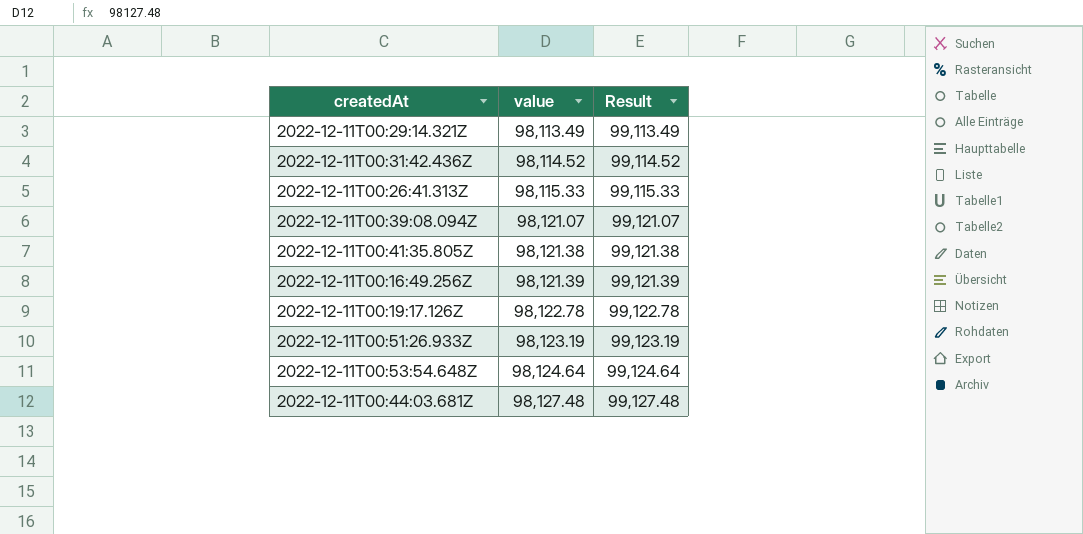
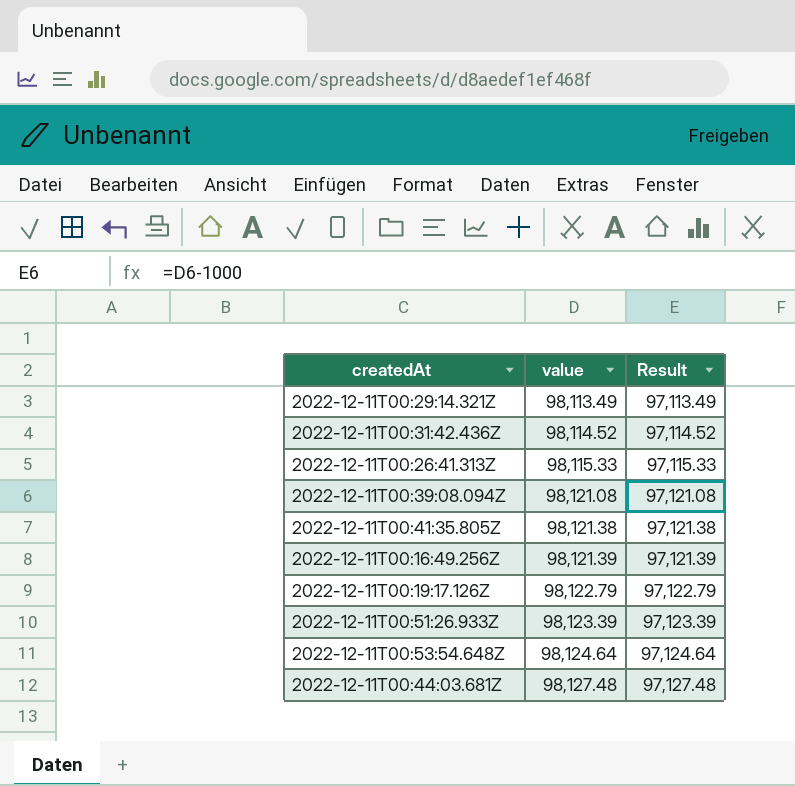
column Result | formula: [value] + 1000 -> [value] - 1000
2022-12-11T00:39:08.094Z | value: 98,121.07 -> 98,121.08
2022-12-11T00:19:17.126Z | value: 98,122.78 -> 98,122.79
2022-12-11T00:51:26.933Z | value: 98,123.19 -> 98,123.39

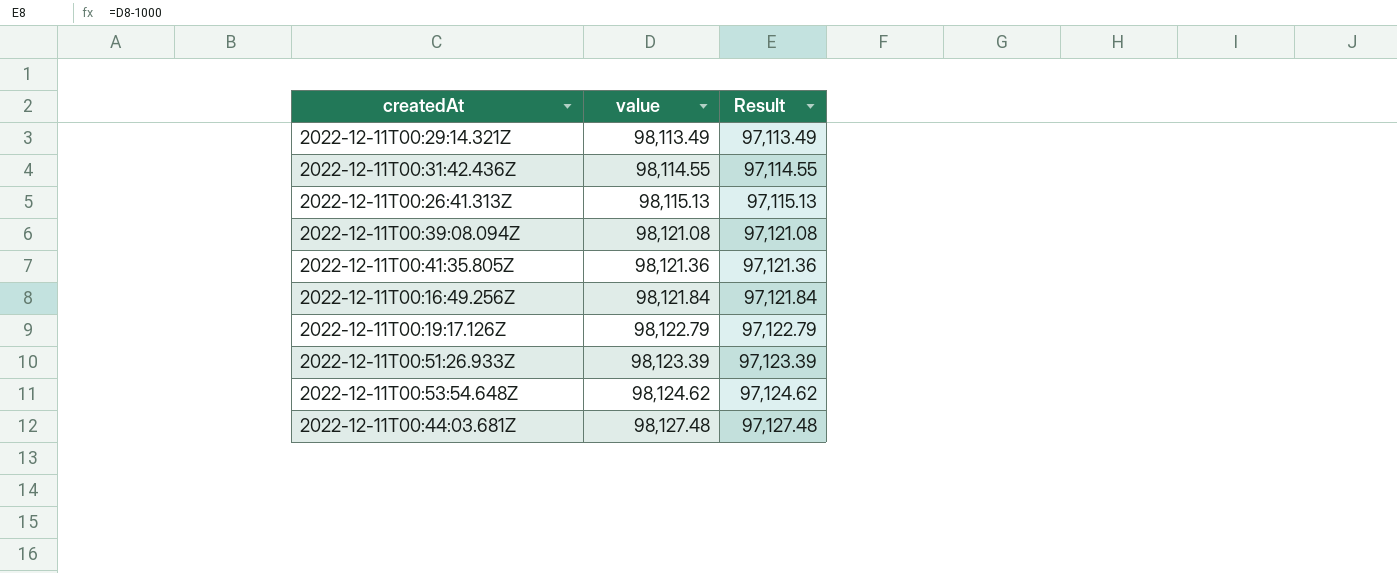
2022-12-11T00:31:42.436Z | value: 98,114.52 -> 98,114.55
2022-12-11T00:31:42.436Z | Result: 97,114.52 -> 97,114.55
2022-12-11T00:26:41.313Z | value: 98,115.33 -> 98,115.13
2022-12-11T00:26:41.313Z | Result: 97,115.33 -> 97,115.13
2022-12-11T00:41:35.805Z | value: 98,121.38 -> 98,121.36
2022-12-11T00:41:35.805Z | Result: 97,121.38 -> 97,121.36
2022-12-11T00:16:49.256Z | value: 98,121.39 -> 98,121.84
2022-12-11T00:16:49.256Z | Result: 97,121.39 -> 97,121.84
2022-12-11T00:53:54.648Z | value: 98,124.64 -> 98,124.62
2022-12-11T00:53:54.648Z | Result: 97,124.64 -> 97,124.62

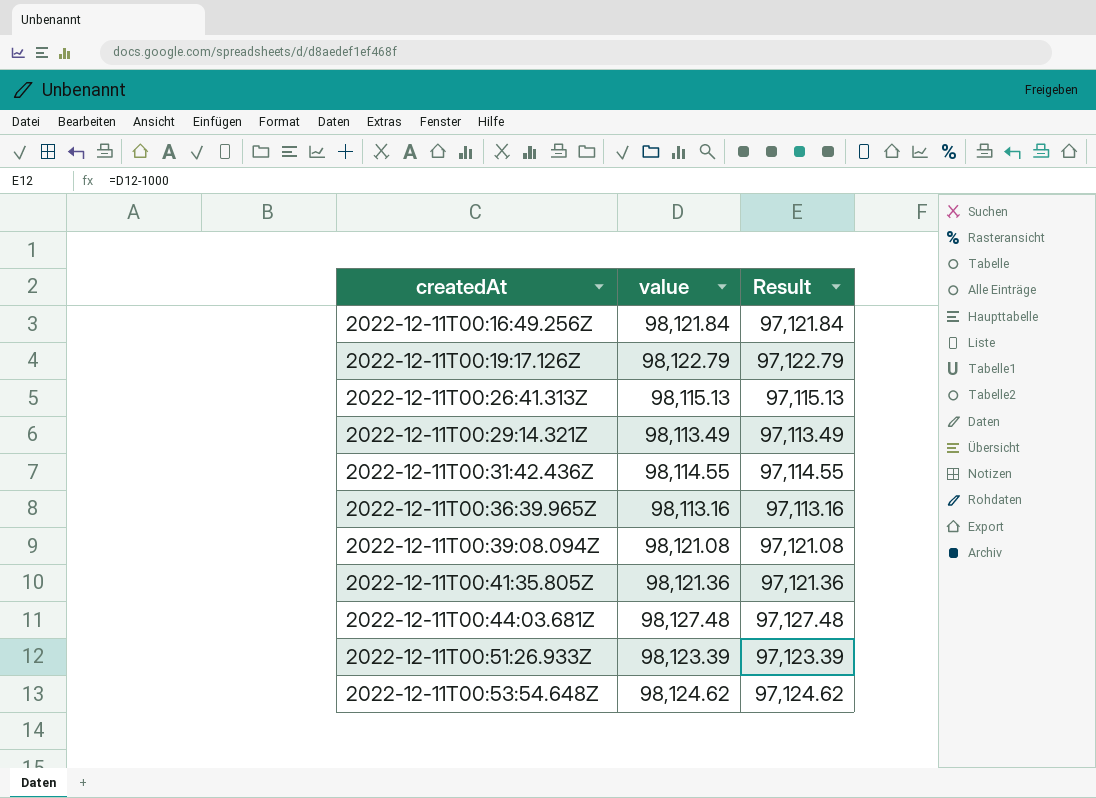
row order: value ascending -> createdAt ascending
row 2022-12-11T00:36:39.965Z: none -> 98,113.16 | 97,113.16

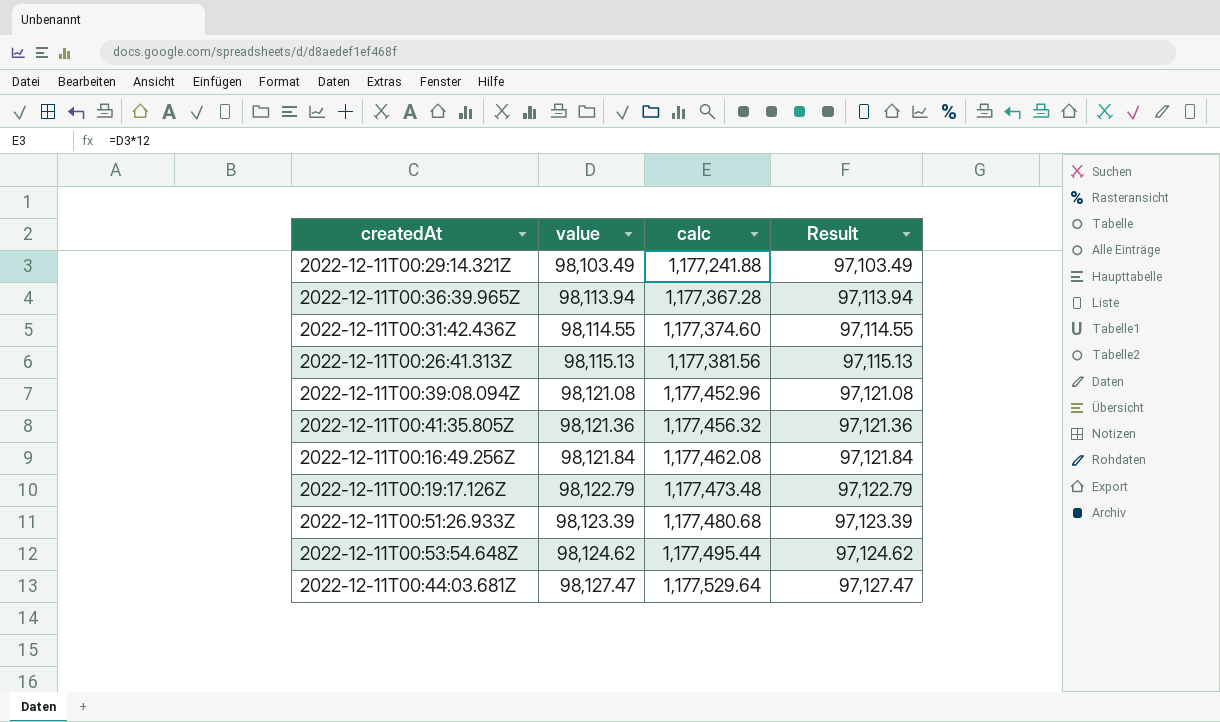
row order: createdAt ascending -> value ascending
column calc | formula: none -> [value] * 12
2022-12-11T00:29:14.321Z | value: 98,113.49 -> 98,103.49
2022-12-11T00:29:14.321Z | Result: 97,113.49 -> 97,103.49
2022-12-11T00:36:39.965Z | value: 98,113.16 -> 98,113.94
2022-12-11T00:36:39.965Z | Result: 97,113.16 -> 97,113.94
2022-12-11T00:44:03.681Z | value: 98,127.48 -> 98,127.47
2022-12-11T00:44:03.681Z | Result: 97,127.48 -> 97,127.47

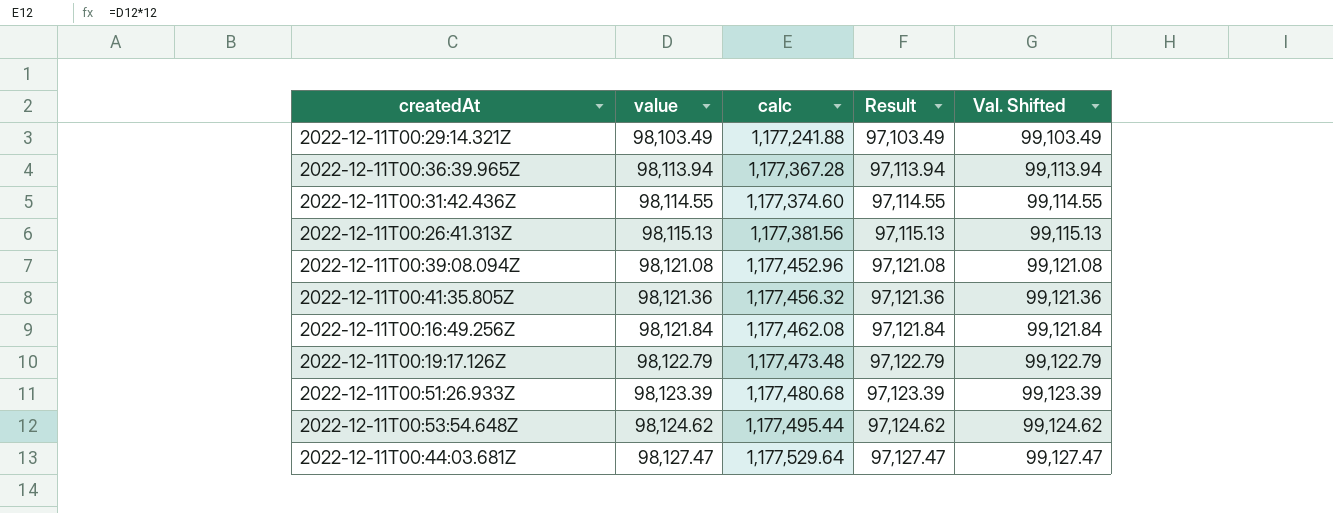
column Val. Shifted | formula: none -> [value] + 1000

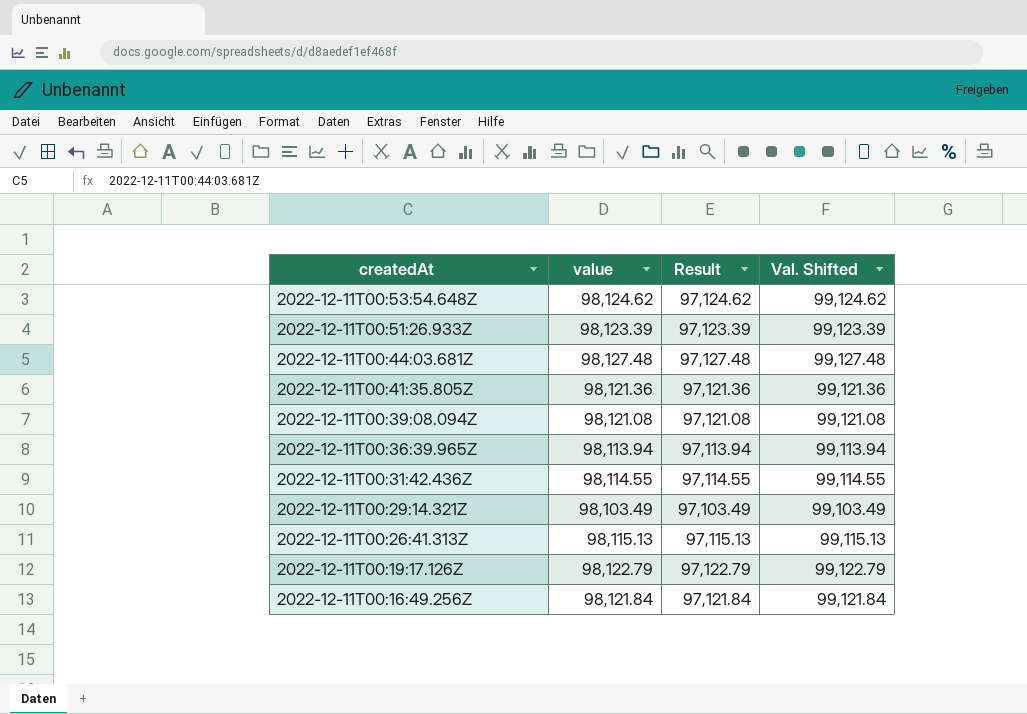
row order: value ascending -> createdAt descending
column calc | formula: [value] * 12 -> none
2022-12-11T00:44:03.681Z | value: 98,127.47 -> 98,127.48
2022-12-11T00:44:03.681Z | Result: 97,127.47 -> 97,127.48
2022-12-11T00:44:03.681Z | Val. Shifted: 99,127.47 -> 99,127.48

